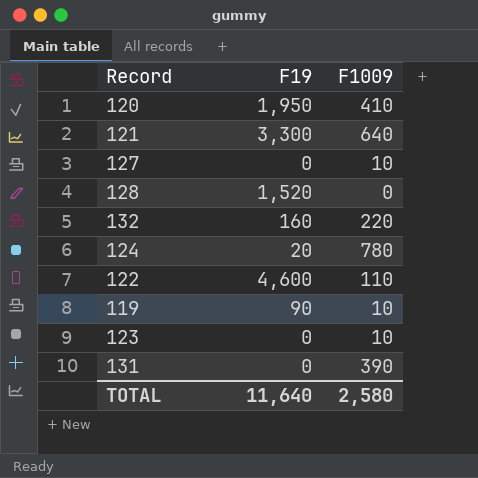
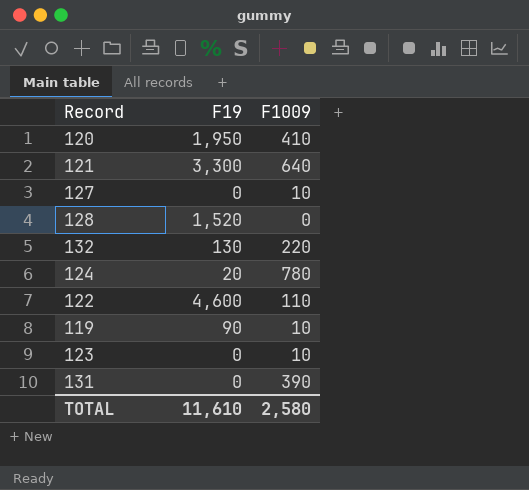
132 | F19: 160 -> 130
TOTAL | F19: 11,640 -> 11,610

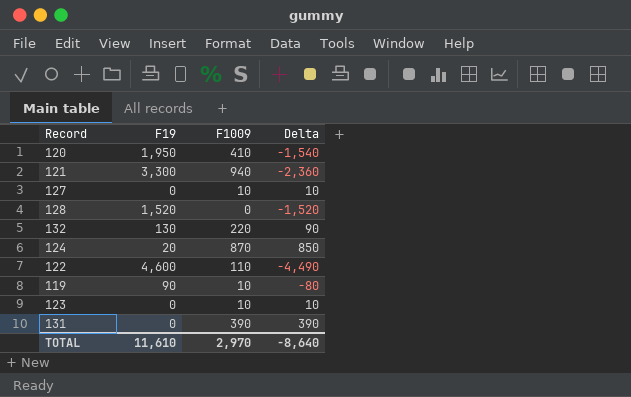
column Delta | formula: none -> [F1009] - [F19]
121 | F1009: 640 -> 940
124 | F1009: 780 -> 870
TOTAL | F1009: 2,580 -> 2,970

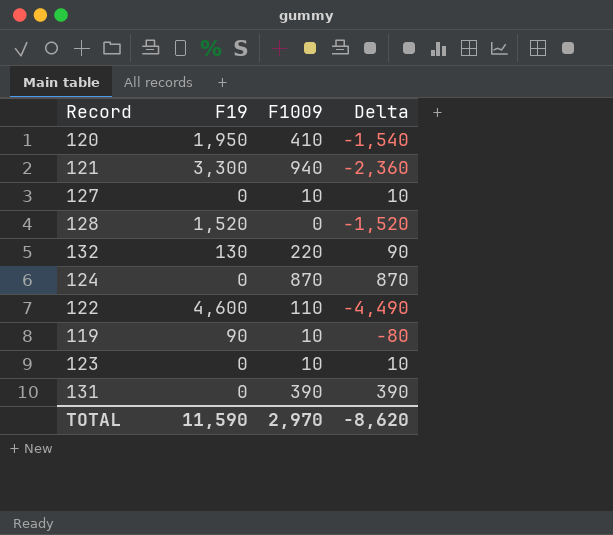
124 | F19: 20 -> 0
124 | Delta: 850 -> 870
TOTAL | F19: 11,610 -> 11,590
TOTAL | Delta: -8,640 -> -8,620

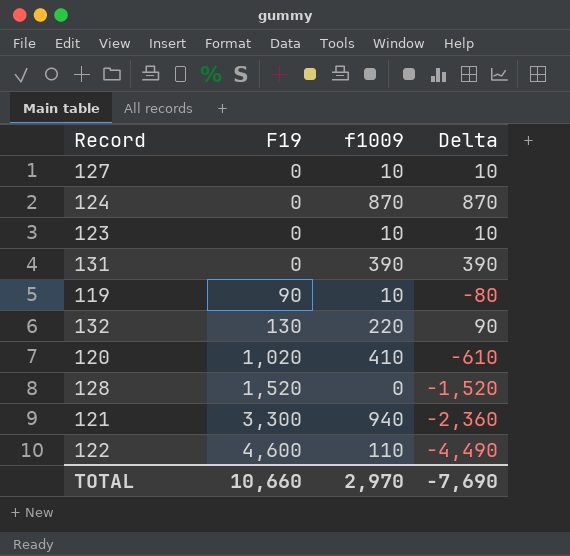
row order: none -> F19 ascending
column name: F1009 -> f1009
120 | F19: 1,950 -> 1,020
120 | Delta: -1,540 -> -610
TOTAL | F19: 11,590 -> 10,660
TOTAL | Delta: -8,620 -> -7,690

